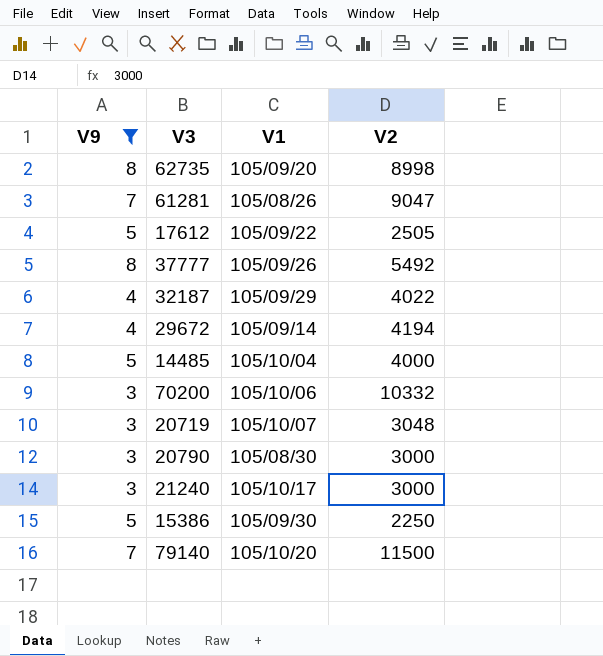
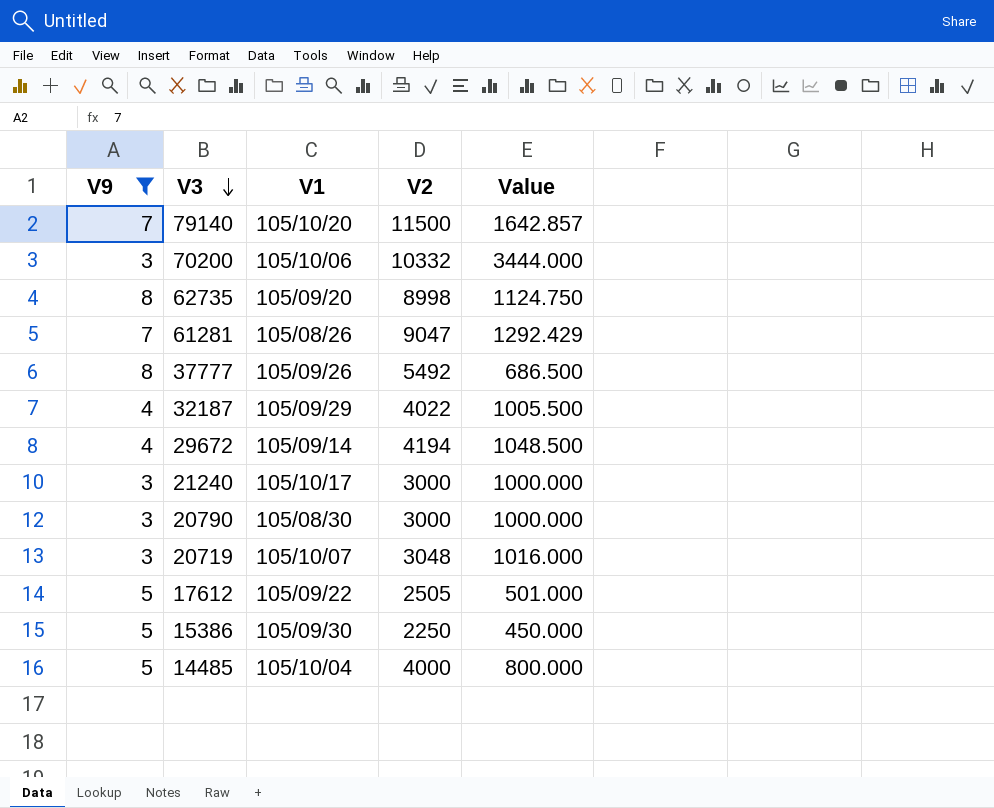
row order: none -> V3 descending
column Value | formula: none -> [V2] / [V9]

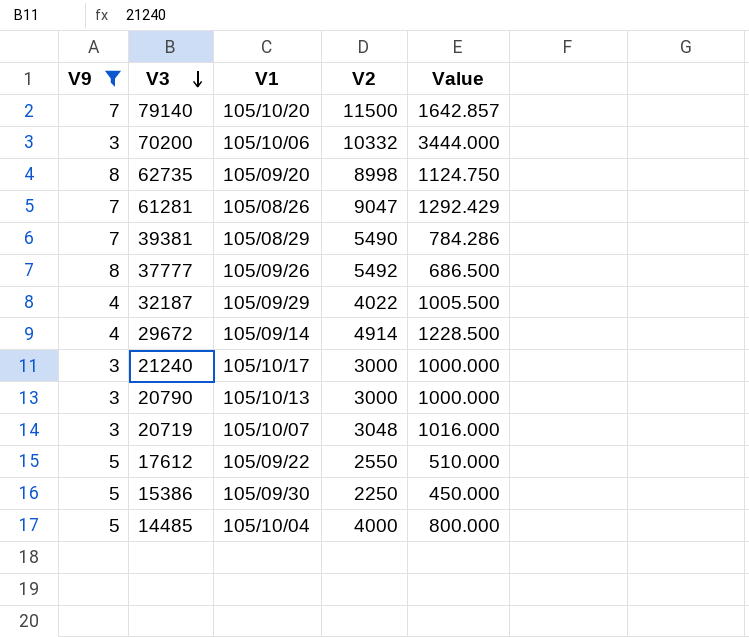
row 39381: none -> 7 | 105/08/29 | 5490 | 784.286
29672 | V2: 4194 -> 4914
29672 | Value: 1048.500 -> 1228.500
20790 | V1: 105/08/30 -> 105/10/13
17612 | V2: 2505 -> 2550
17612 | Value: 501.000 -> 510.000

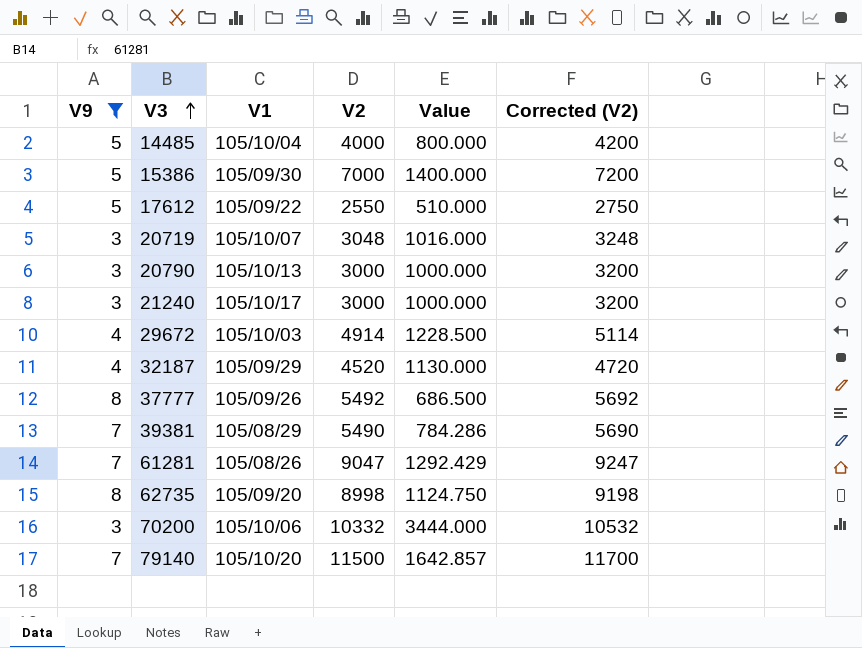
row order: V3 descending -> V3 ascending
column Corrected (V2) | formula: none -> [V2] + 200
15386 | V2: 2250 -> 7000
15386 | Value: 450.000 -> 1400.000
29672 | V1: 105/09/14 -> 105/10/03
32187 | V2: 4022 -> 4520
32187 | Value: 1005.500 -> 1130.000

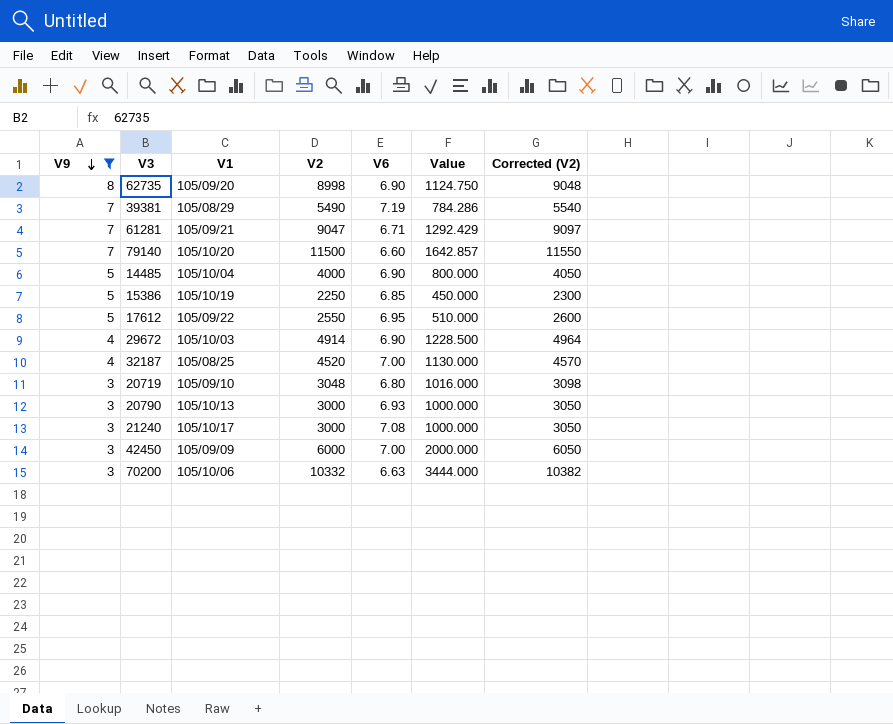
row order: V3 ascending -> V9 descending
column V6 | position: none -> 5
column Corrected (V2) | formula: [V2] + 200 -> [V2] + 50
row 37777: 8 | 105/09/26 | 5492 | 686.500 | 5692 -> none
61281 | V1: 105/08/26 -> 105/09/21
15386 | V1: 105/09/30 -> 105/10/19
15386 | V2: 7000 -> 2250
15386 | Value: 1400.000 -> 450.000
32187 | V1: 105/09/29 -> 105/08/25
20719 | V1: 105/10/07 -> 105/09/10
row 42450: none -> 3 | 105/09/09 | 6000 | 7.00 | 2000.000 | 6050

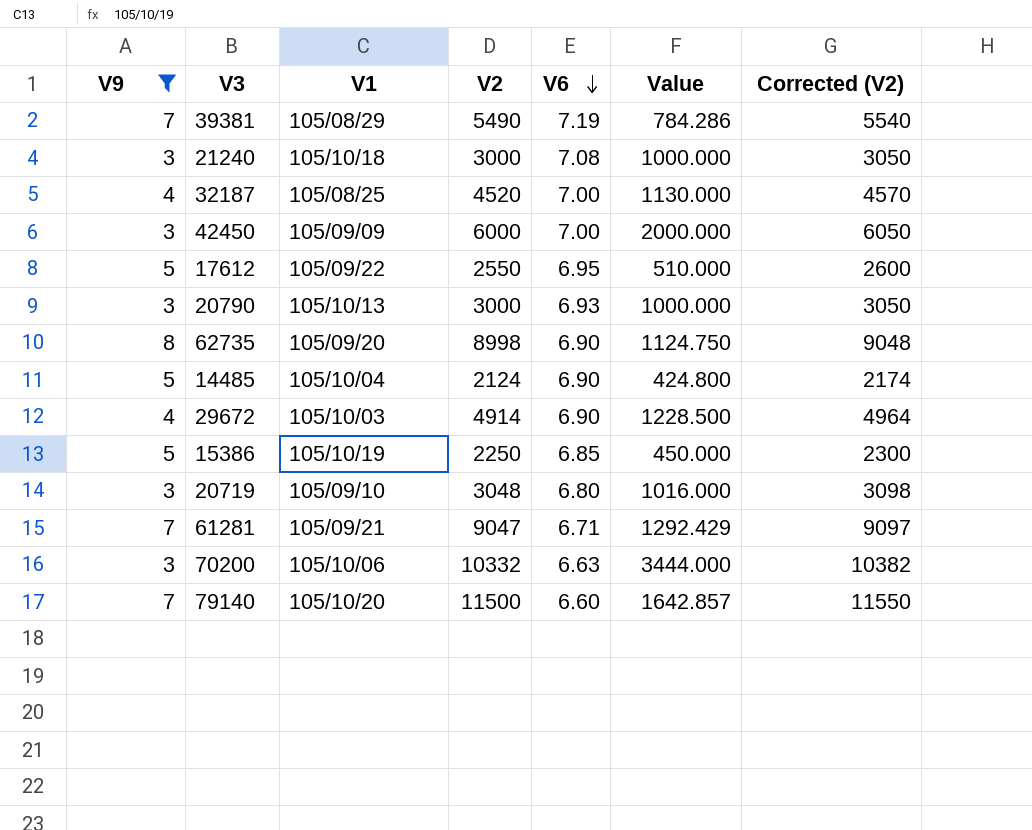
row order: V9 descending -> V6 descending
21240 | V1: 105/10/17 -> 105/10/18
14485 | V2: 4000 -> 2124
14485 | Value: 800.000 -> 424.800
14485 | Corrected (V2): 4050 -> 2174

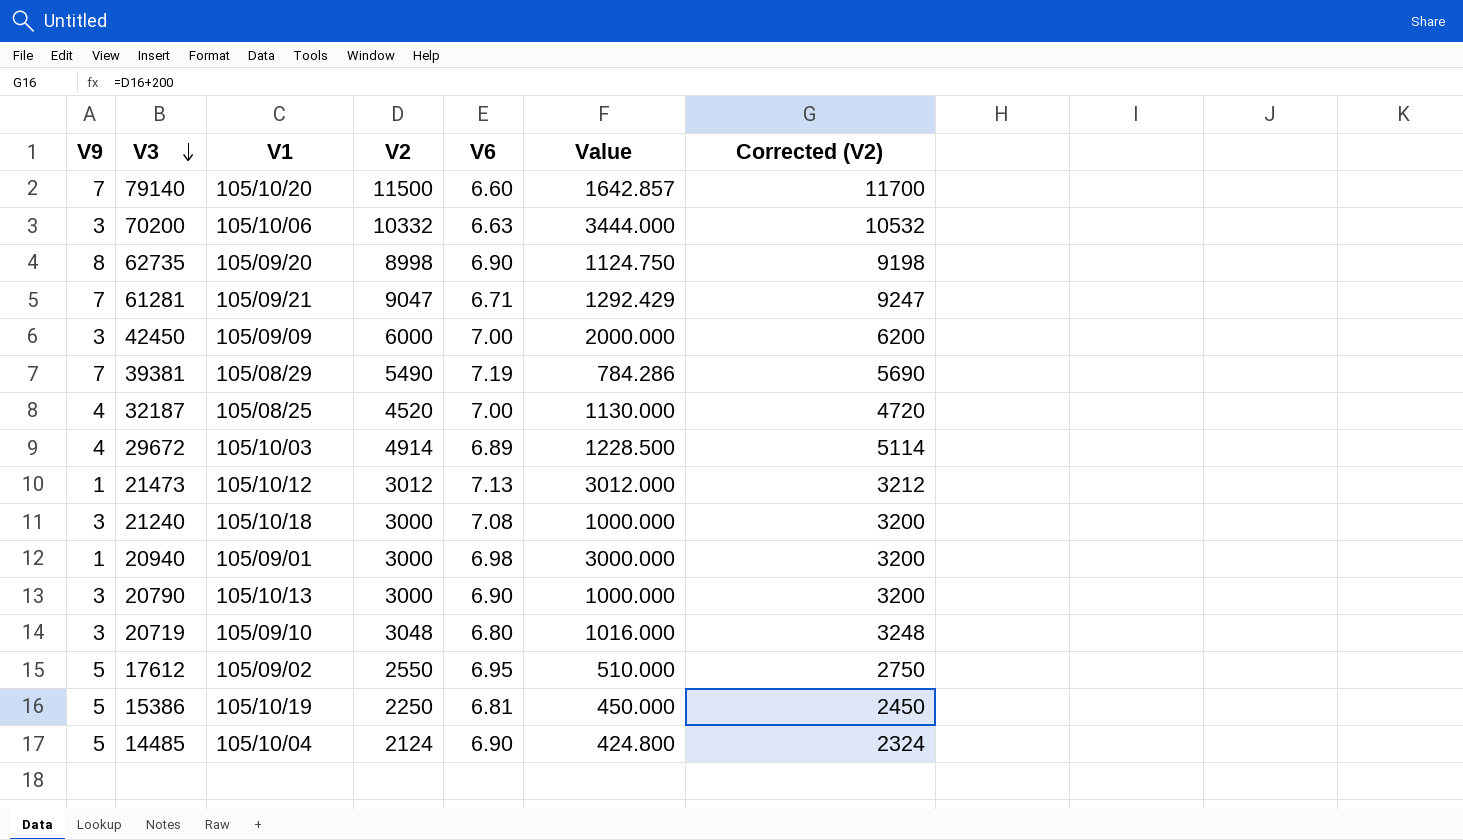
filter: V9 != 1 -> none
row order: V6 descending -> V3 descending
column Corrected (V2) | formula: [V2] + 50 -> [V2] + 200
29672 | V6: 6.90 -> 6.89
20790 | V6: 6.93 -> 6.90
17612 | V1: 105/09/22 -> 105/09/02
15386 | V6: 6.85 -> 6.81

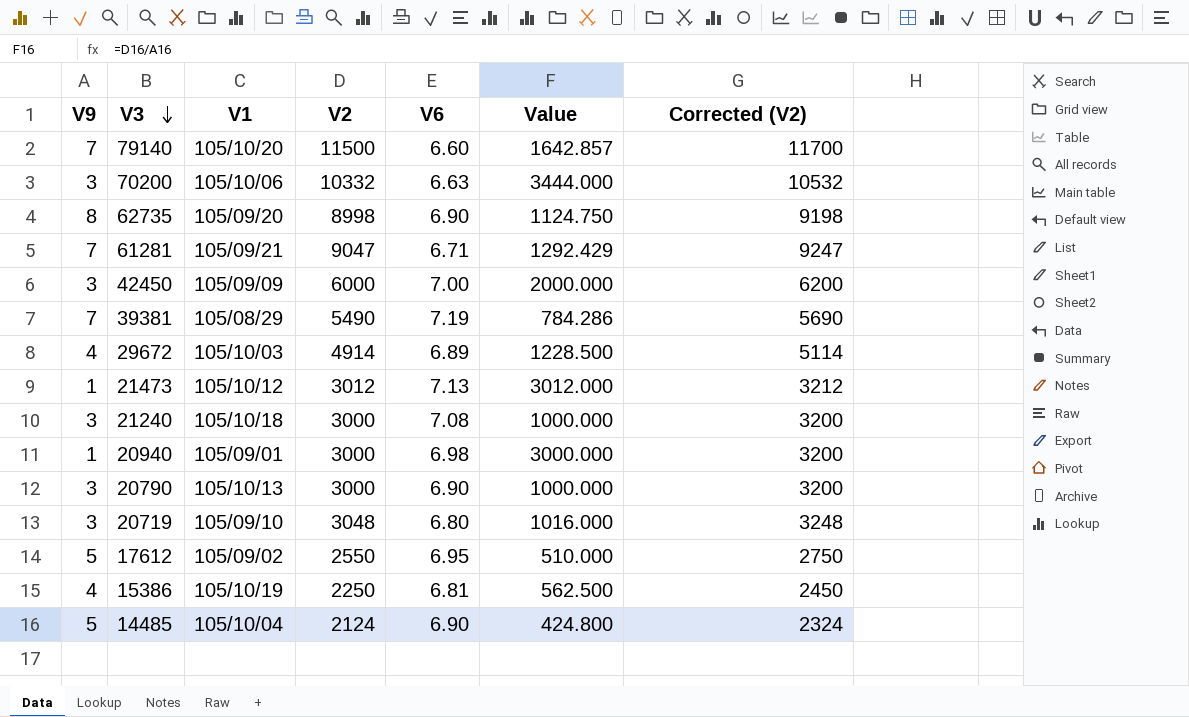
row 32187: 4 | 105/08/25 | 4520 | 7.00 | 1130.000 | 4720 -> none
15386 | V9: 5 -> 4
15386 | Value: 450.000 -> 562.500

